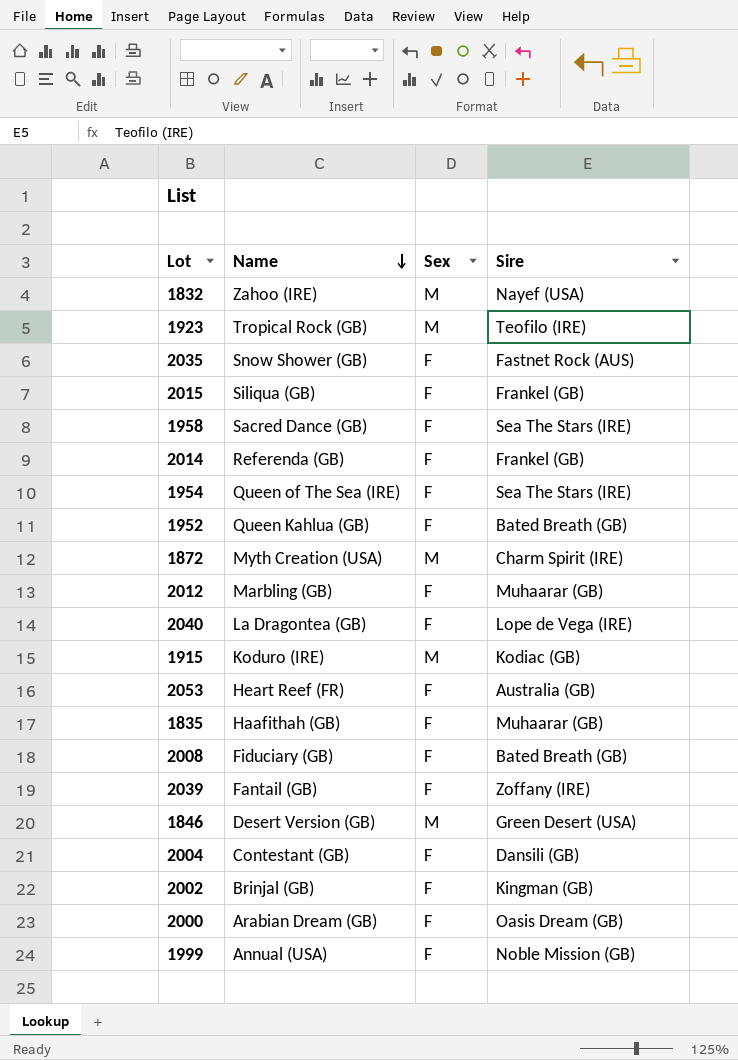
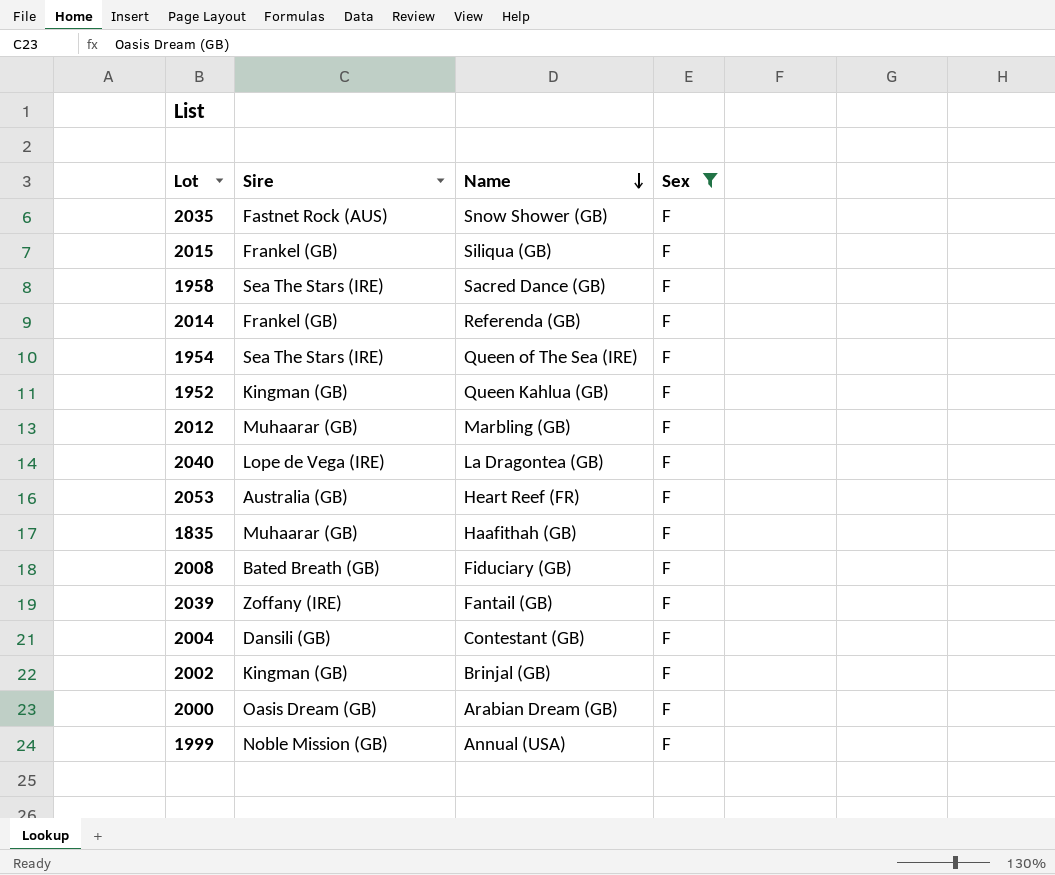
filter: none -> Sex = F
column Sire | position: 4 -> 2
1952 | Sire: Bated Breath (GB) -> Kingman (GB)

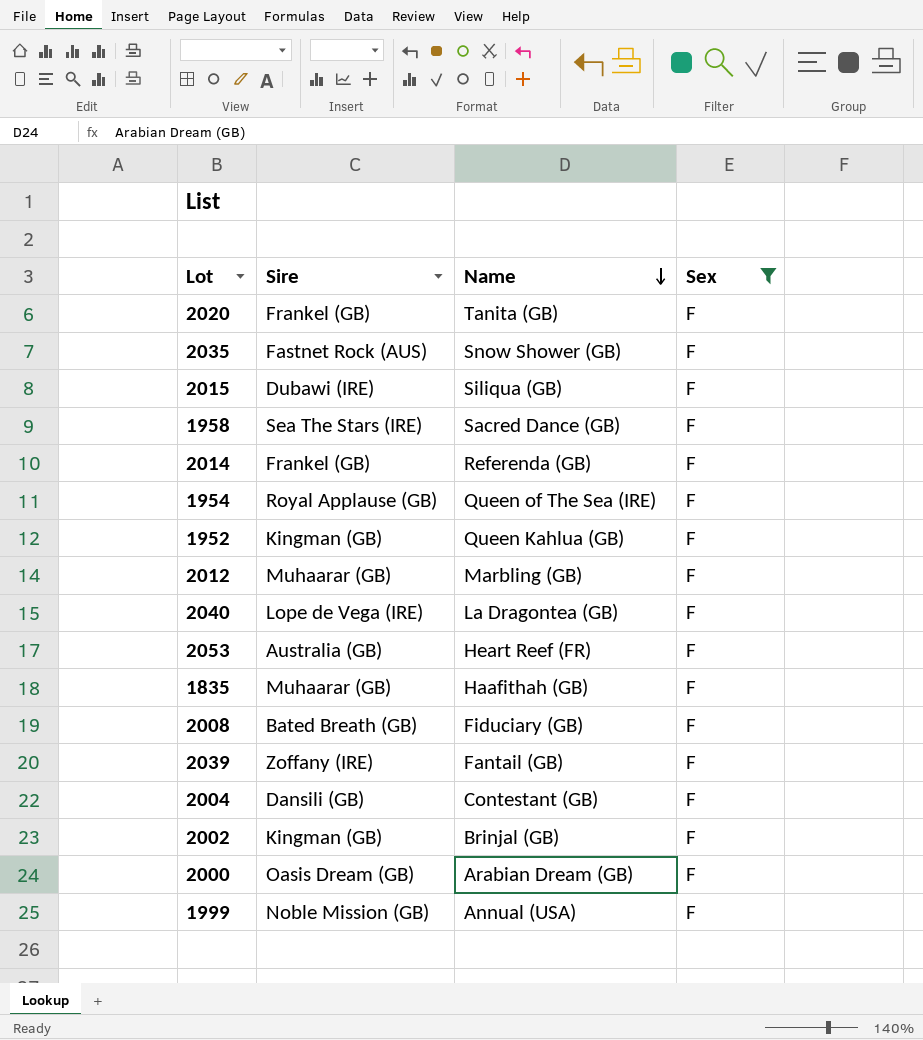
row 2020: none -> Frankel (GB) | Tanita (GB) | F
2015 | Sire: Frankel (GB) -> Dubawi (IRE)
1954 | Sire: Sea The Stars (IRE) -> Royal Applause (GB)

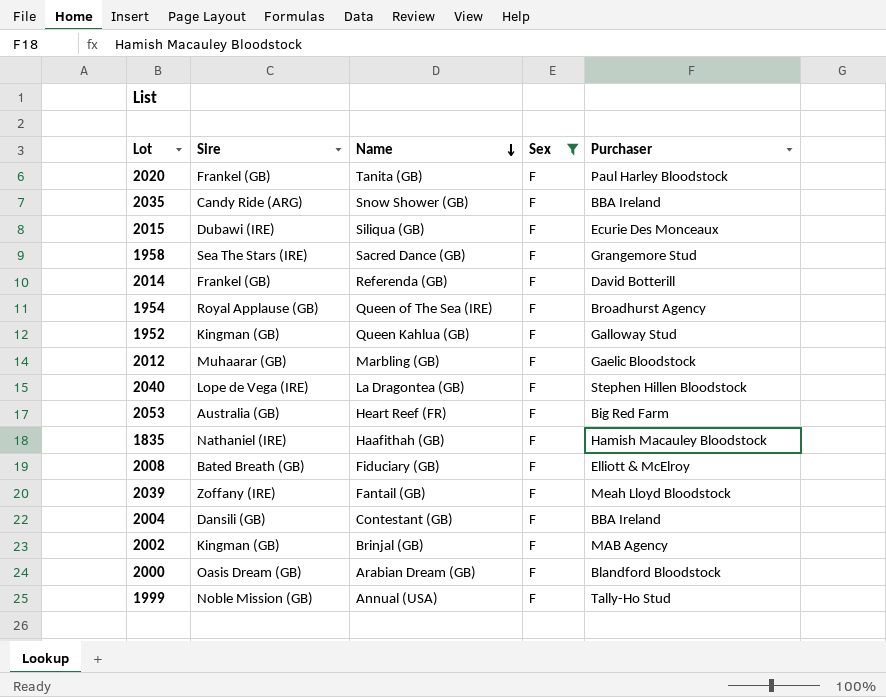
column Purchaser | position: none -> 5
2035 | Sire: Fastnet Rock (AUS) -> Candy Ride (ARG)
1835 | Sire: Muhaarar (GB) -> Nathaniel (IRE)

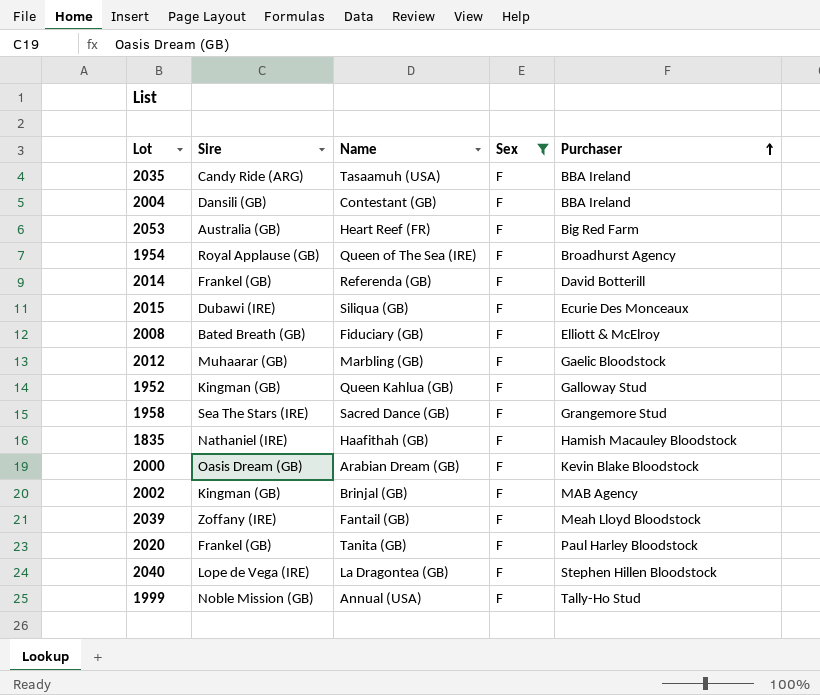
row order: Name descending -> Purchaser ascending
2035 | Name: Snow Shower (GB) -> Tasaamuh (USA)
2000 | Purchaser: Blandford Bloodstock -> Kevin Blake Bloodstock

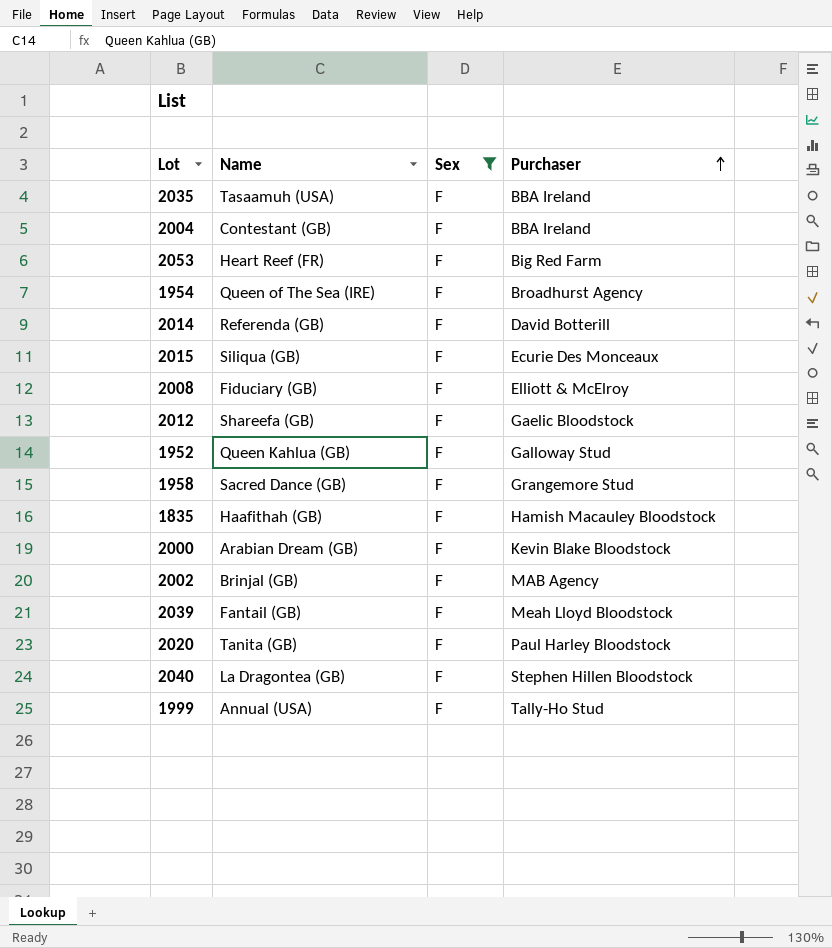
column Sire | position: 2 -> none
2012 | Name: Marbling (GB) -> Shareefa (GB)

